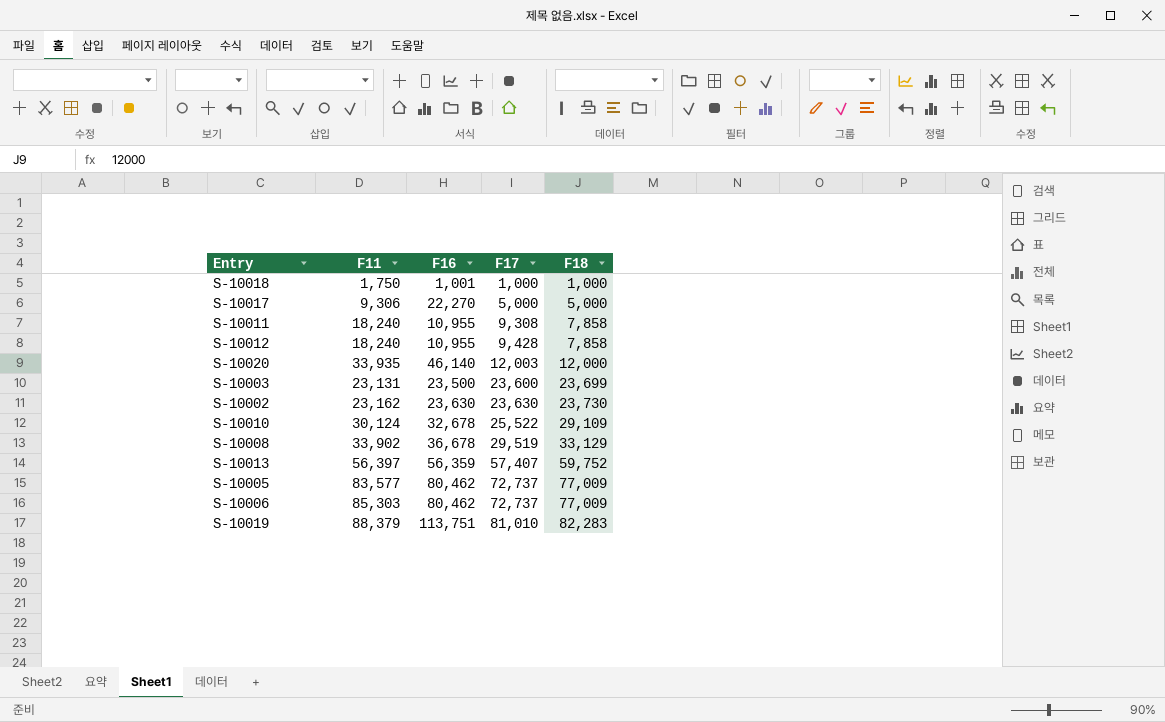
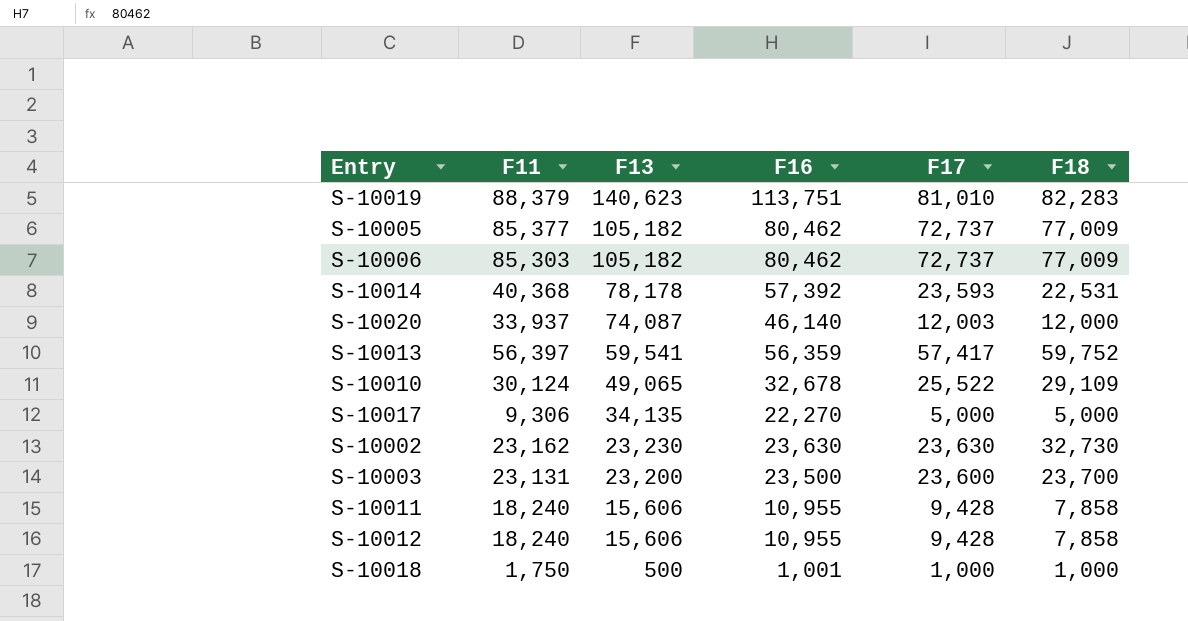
row order: F17 ascending -> F13 descending
column F13 | position: none -> 3
row S-10008: 33,902 | 36,678 | 29,519 | 33,129 -> none
S-10005 | F11: 83,577 -> 85,377
row S-10014: none -> 40,368 | 78,178 | 57,392 | 23,593 | 22,531
S-10020 | F11: 33,935 -> 33,937
S-10013 | F17: 57,407 -> 57,417
S-10002 | F18: 23,730 -> 32,730
S-10003 | F18: 23,699 -> 23,700
S-10011 | F17: 9,308 -> 9,428

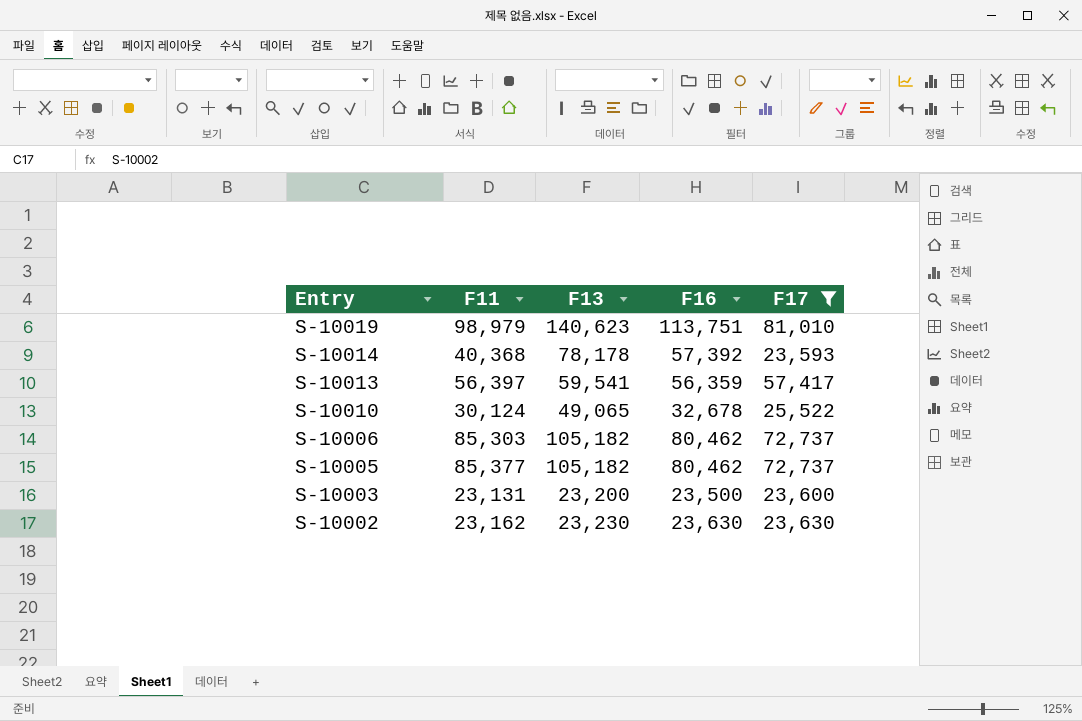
filter: none -> F17 >= 23,593
row order: F13 descending -> Entry descending
column F18 | position: 6 -> none
S-10019 | F11: 88,379 -> 98,979

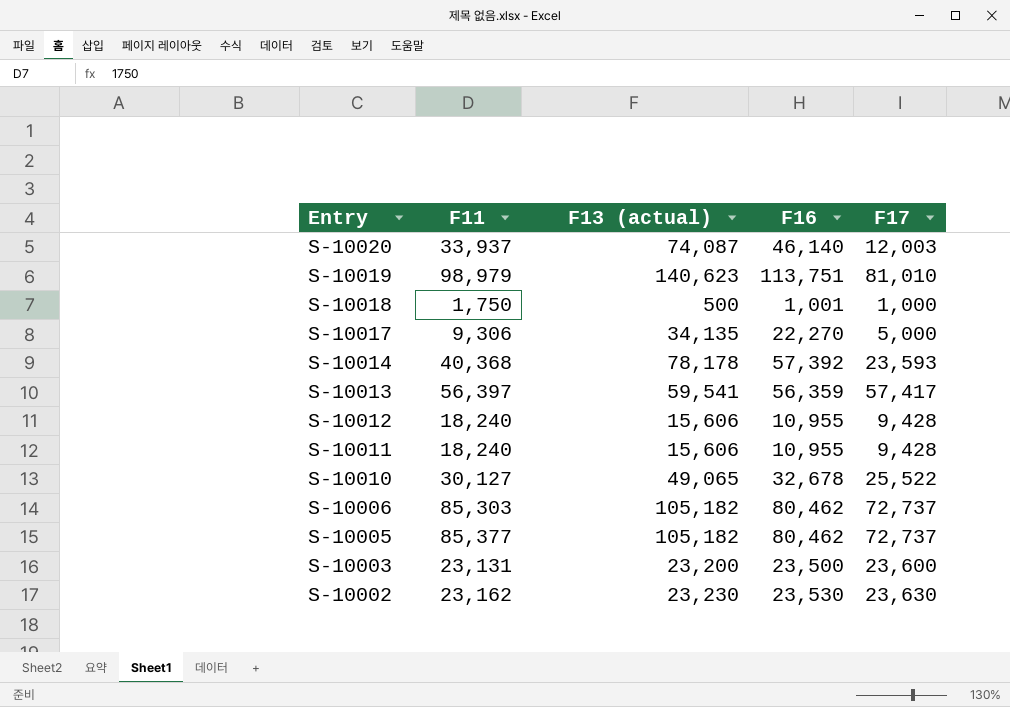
filter: F17 >= 23,593 -> none
column name: F13 -> F13 (actual)
S-10010 | F11: 30,124 -> 30,127
S-10002 | F16: 23,630 -> 23,530

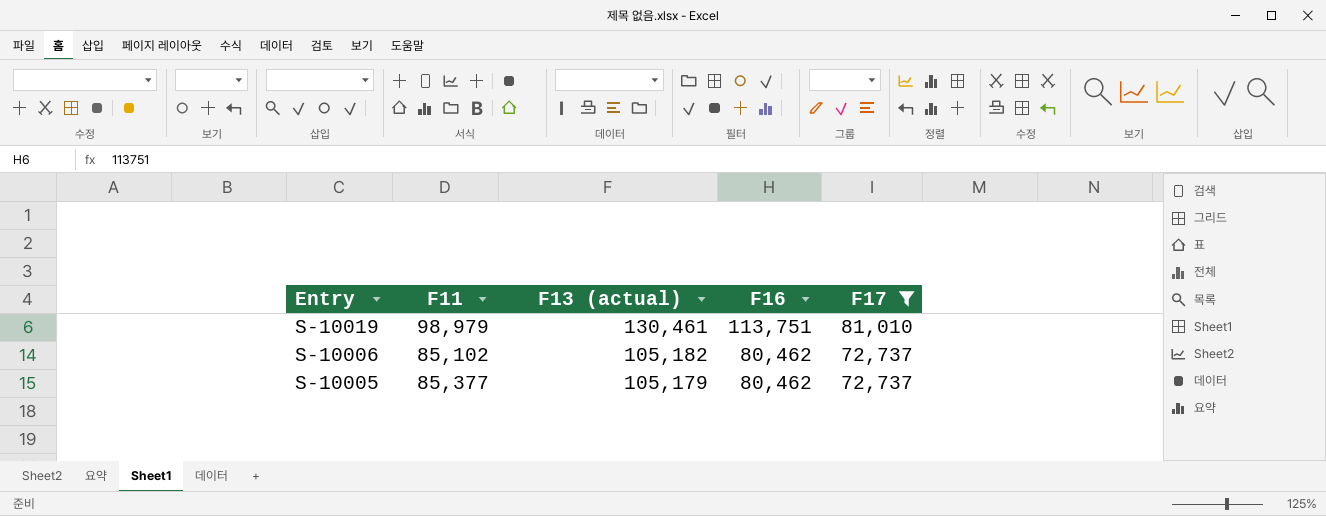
filter: none -> F17 >= 72,737
S-10019 | F13 (actual): 140,623 -> 130,461
S-10006 | F11: 85,303 -> 85,102
S-10005 | F13 (actual): 105,182 -> 105,179

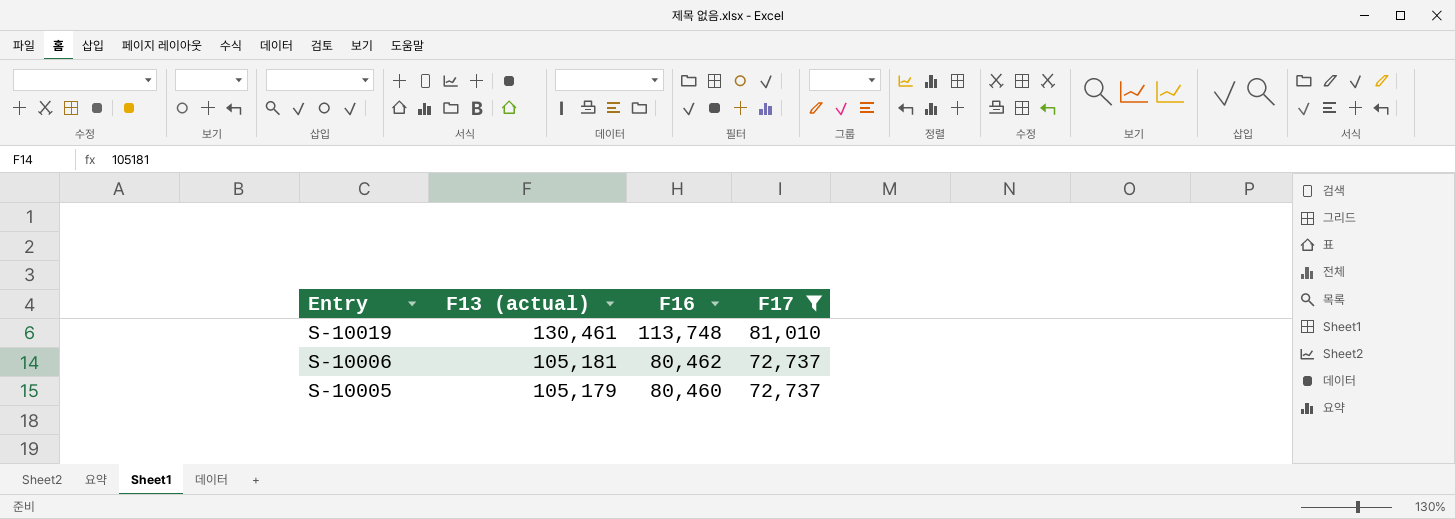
column F11 | position: 2 -> none
S-10019 | F16: 113,751 -> 113,748
S-10006 | F13 (actual): 105,182 -> 105,181
S-10005 | F16: 80,462 -> 80,460

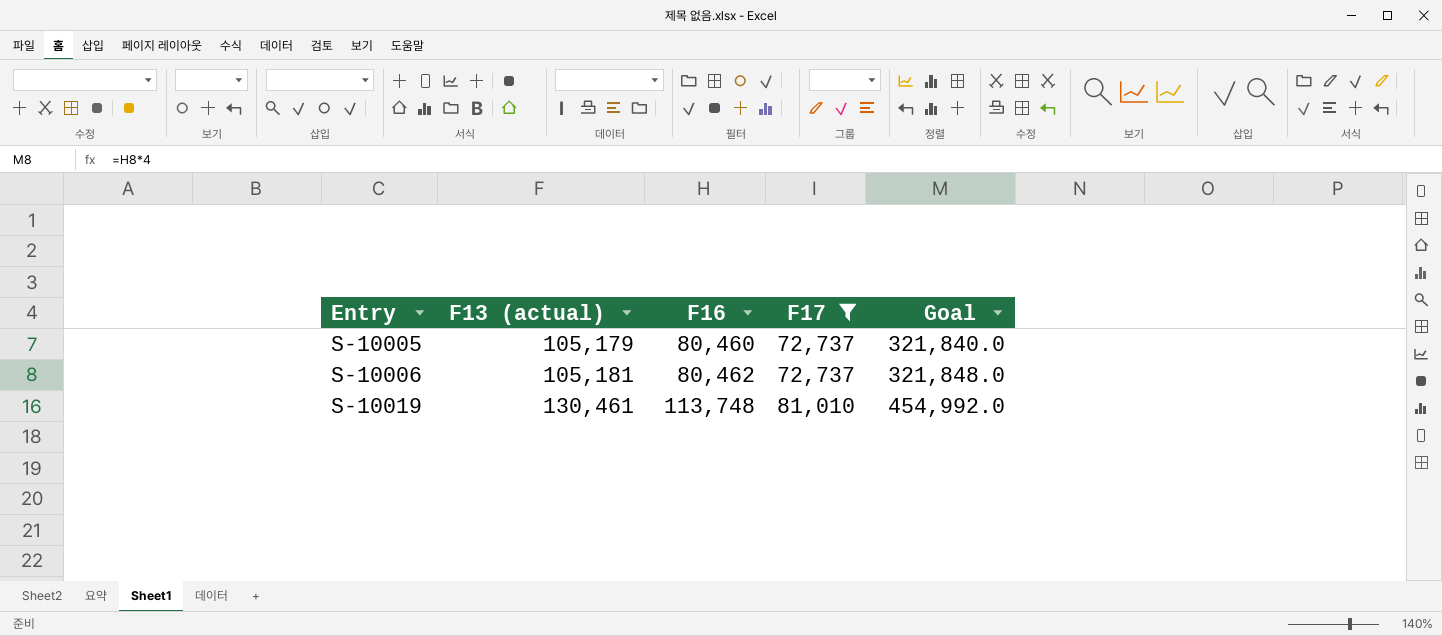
row order: Entry descending -> Entry ascending
column Goal | formula: none -> [F16] * 4

